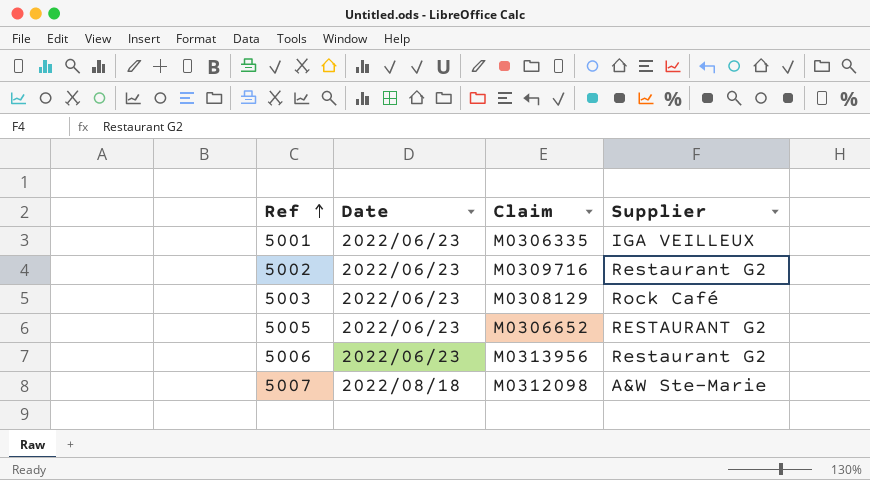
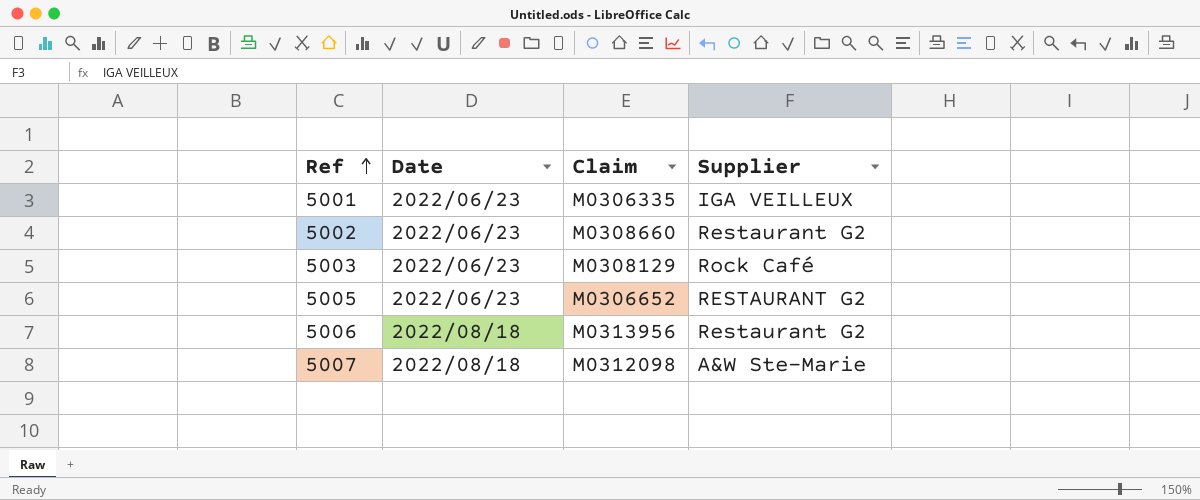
5002 | Claim: M0309716 -> M0308660
5006 | Date: 2022/06/23 -> 2022/08/18

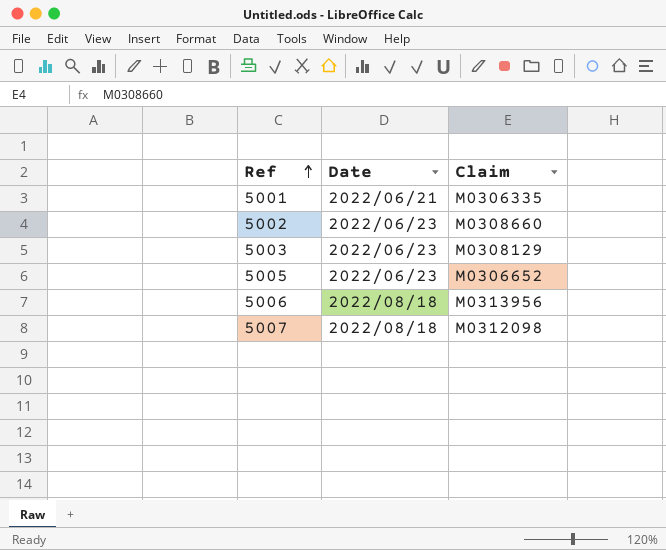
column Supplier | position: 4 -> none
5001 | Date: 2022/06/23 -> 2022/06/21

